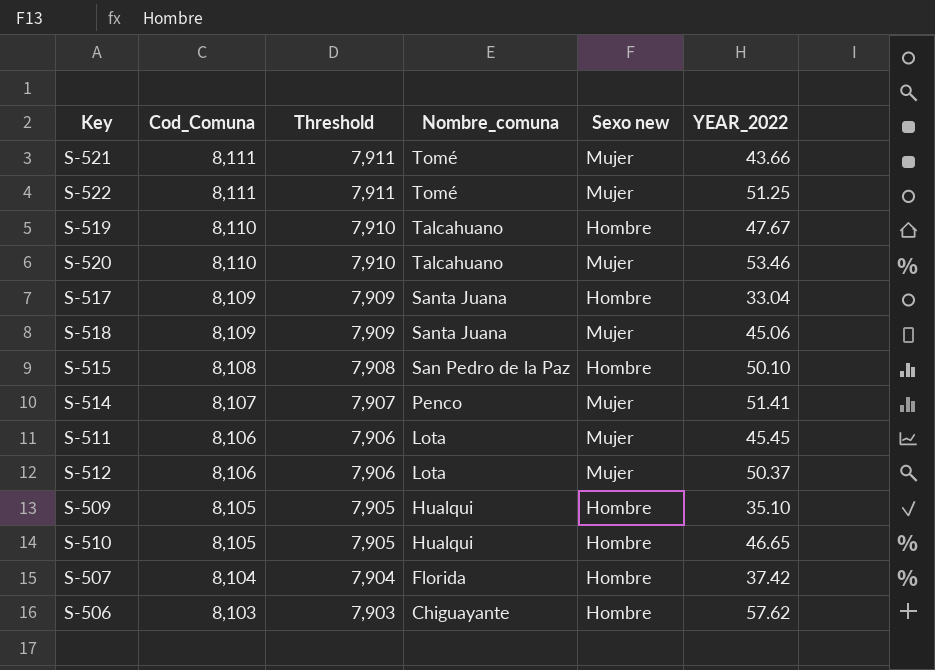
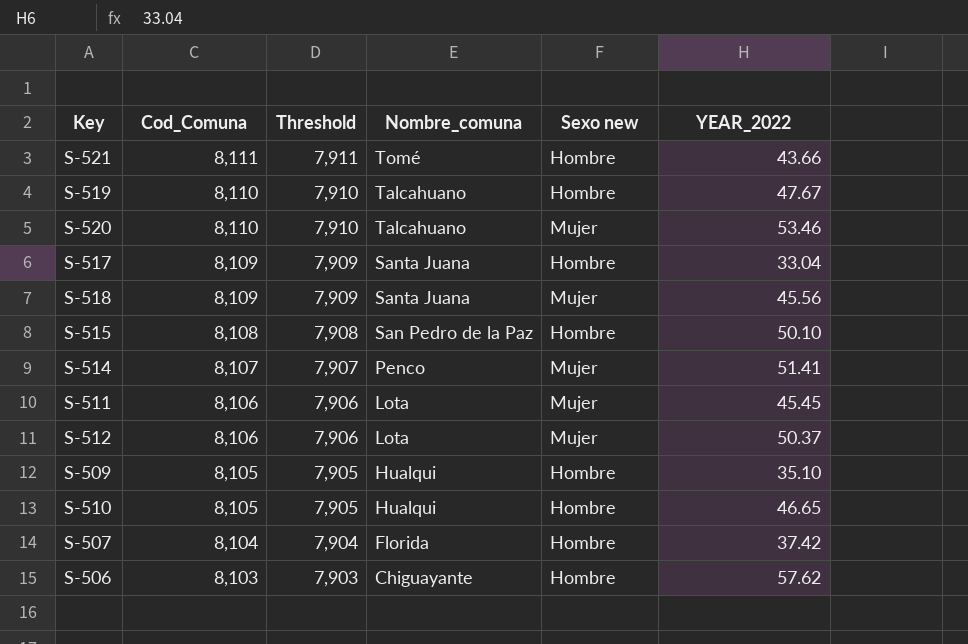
row S-522: 8,111 | 7,911 | Tomé | Mujer | 51.25 -> none
S-521 | Sexo new: Mujer -> Hombre
S-518 | YEAR_2022: 45.06 -> 45.56

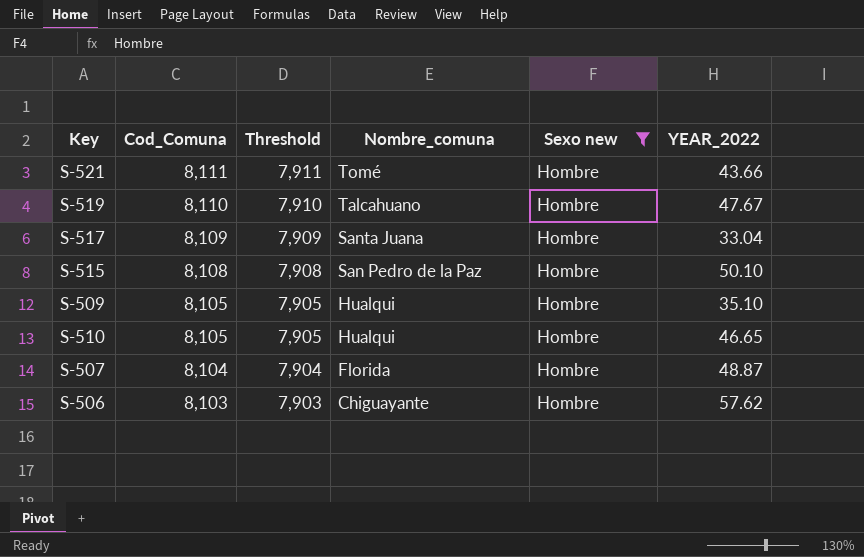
filter: none -> Sexo new = Hombre
S-507 | YEAR_2022: 37.42 -> 48.87

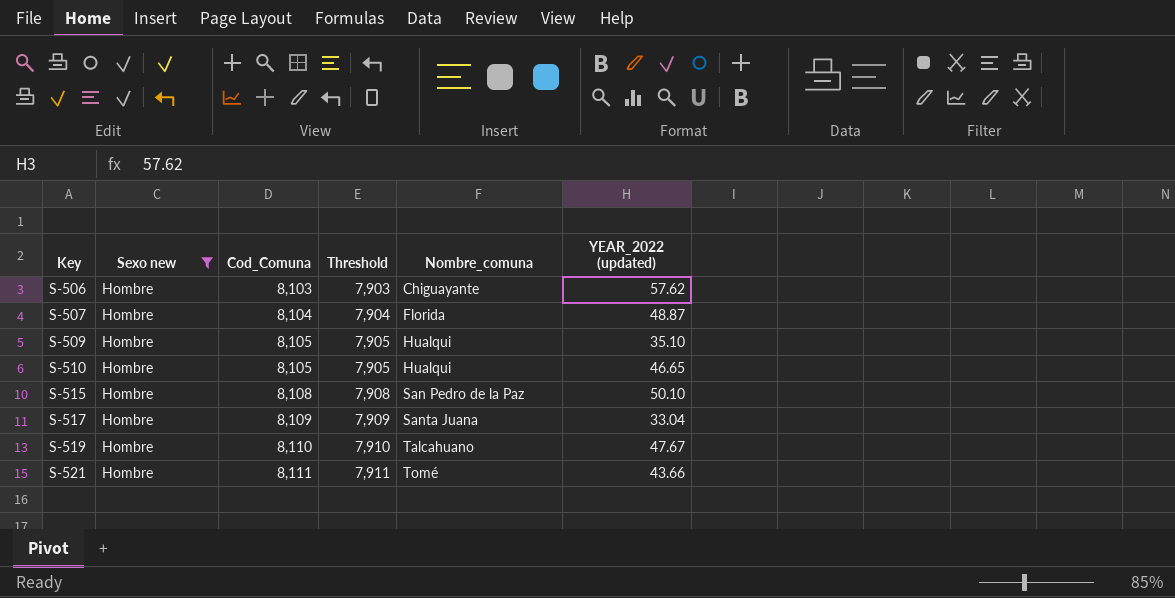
row order: Cod_Comuna descending -> Key ascending
column Sexo new | position: 5 -> 2
column name: YEAR_2022 -> YEAR_2022 (updated)

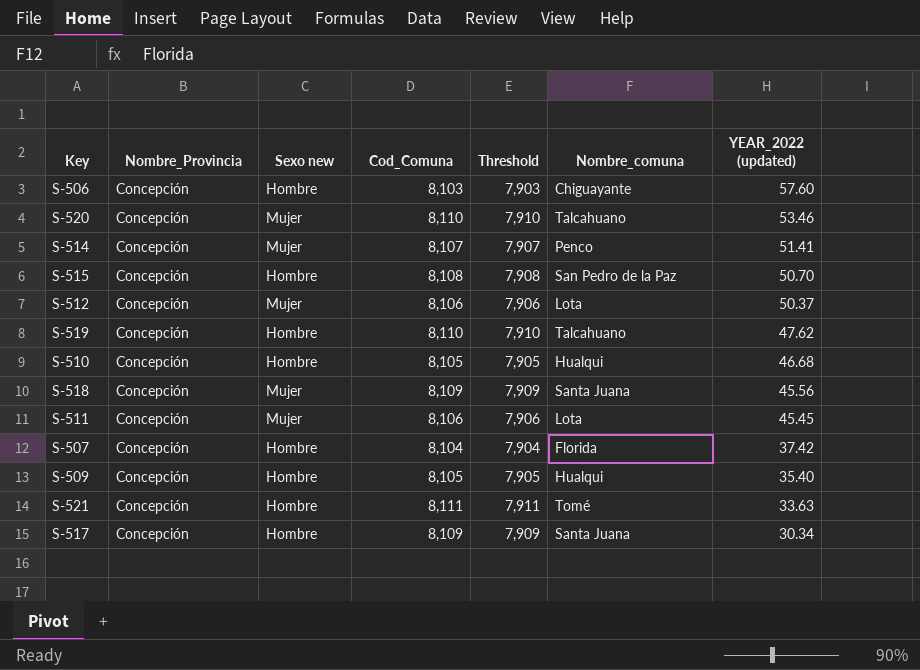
filter: Sexo new = Hombre -> none
row order: Key ascending -> YEAR_2022 (updated) descending
column Nombre_Provincia | position: none -> 2
S-506 | YEAR_2022 (updated): 57.62 -> 57.60
S-515 | YEAR_2022 (updated): 50.10 -> 50.70
S-519 | YEAR_2022 (updated): 47.67 -> 47.62
S-510 | YEAR_2022 (updated): 46.65 -> 46.68
S-507 | YEAR_2022 (updated): 48.87 -> 37.42
S-509 | YEAR_2022 (updated): 35.10 -> 35.40
S-521 | YEAR_2022 (updated): 43.66 -> 33.63
S-517 | YEAR_2022 (updated): 33.04 -> 30.34

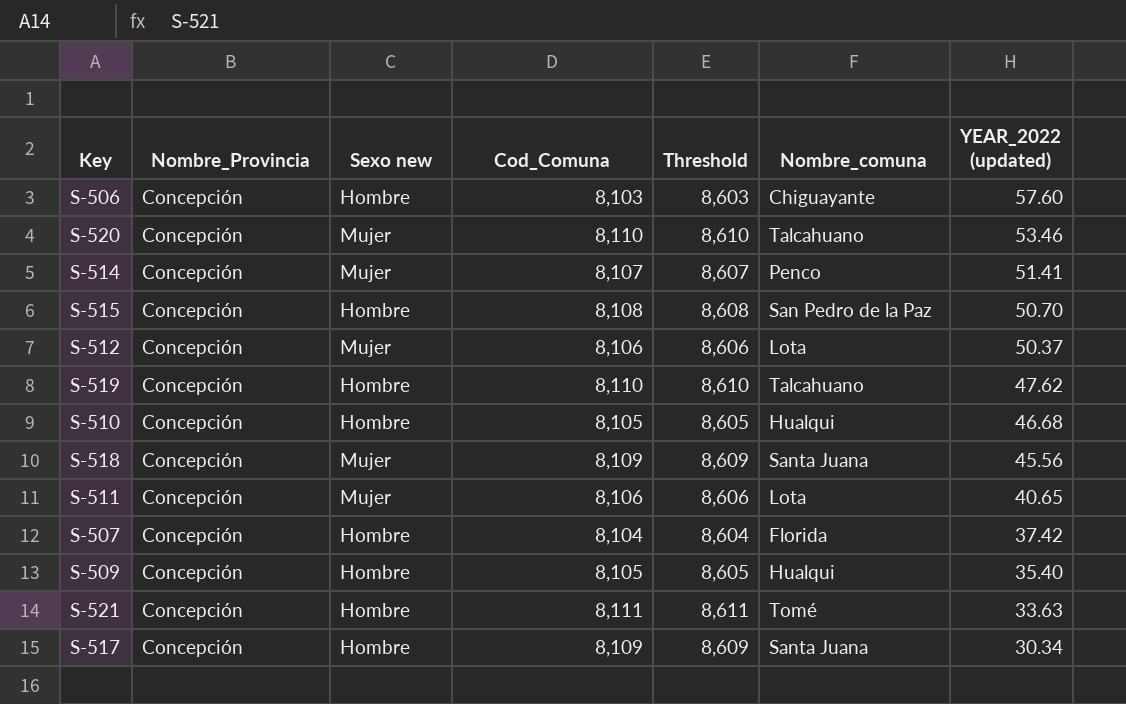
column Threshold | formula: [Cod_Comuna] - 200 -> [Cod_Comuna] + 500
S-511 | YEAR_2022 (updated): 45.45 -> 40.65

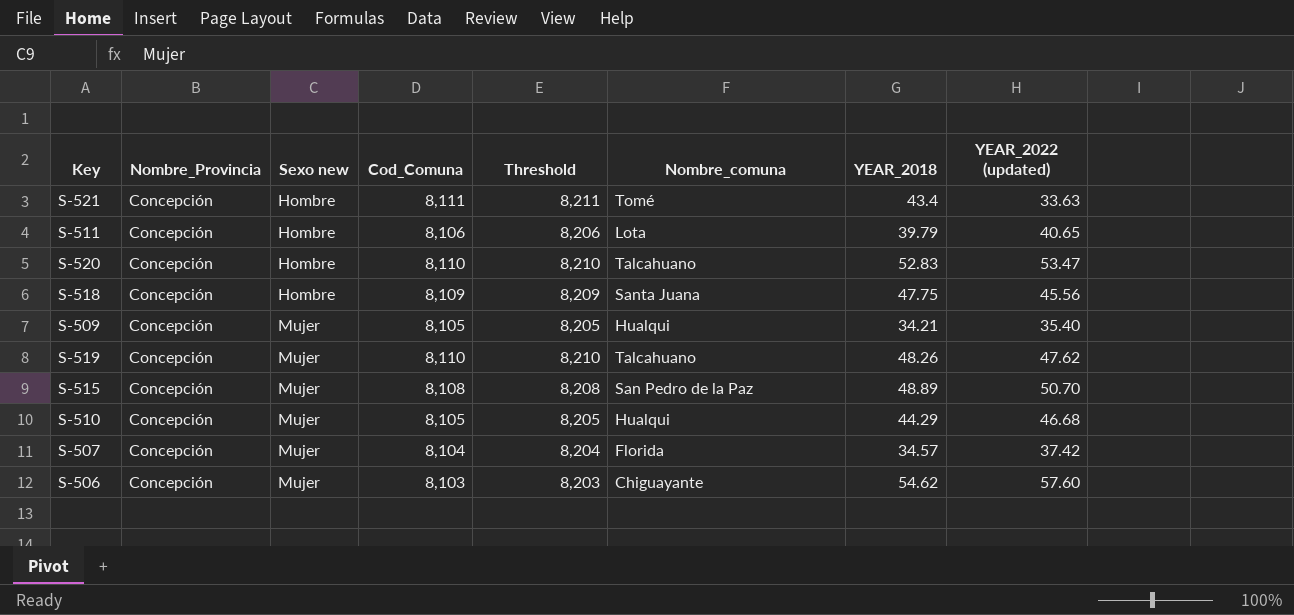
row order: YEAR_2022 (updated) descending -> Sexo new ascending
column Threshold | formula: [Cod_Comuna] + 500 -> [Cod_Comuna] + 100
column YEAR_2018 | position: none -> 7
row S-514: Concepción | Mujer | 8,107 | 8,607 | Penco | 51.41 -> none
row S-512: Concepción | Mujer | 8,106 | 8,606 | Lota | 50.37 -> none
row S-517: Concepción | Hombre | 8,109 | 8,609 | Santa Juana | 30.34 -> none
S-511 | Sexo new: Mujer -> Hombre
S-520 | Sexo new: Mujer -> Hombre
S-520 | YEAR_2022 (updated): 53.46 -> 53.47
S-518 | Sexo new: Mujer -> Hombre
S-509 | Sexo new: Hombre -> Mujer
S-519 | Sexo new: Hombre -> Mujer
S-515 | Sexo new: Hombre -> Mujer
S-510 | Sexo new: Hombre -> Mujer
S-507 | Sexo new: Hombre -> Mujer
S-506 | Sexo new: Hombre -> Mujer

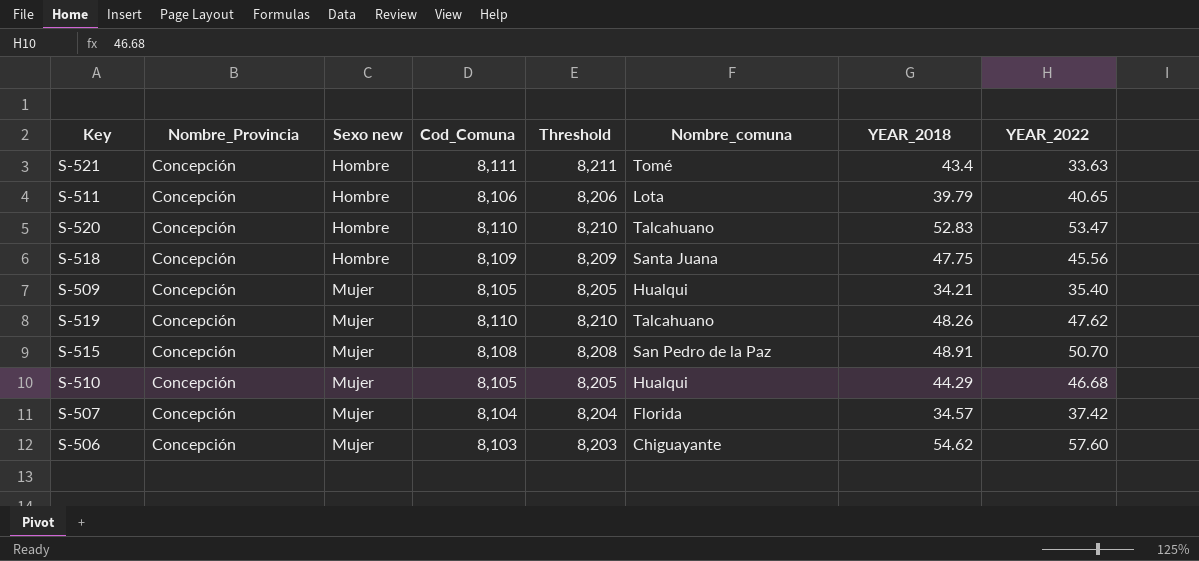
column name: YEAR_2022 (updated) -> YEAR_2022
S-515 | YEAR_2018: 48.89 -> 48.91

